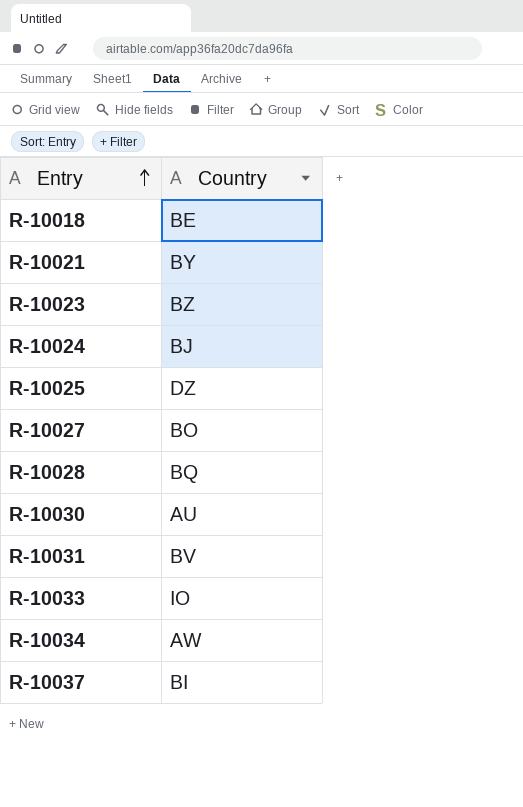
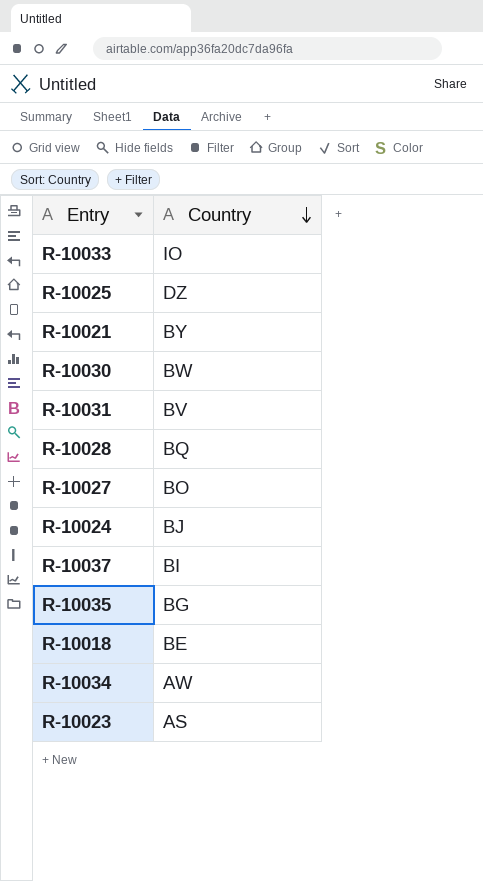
row order: Entry ascending -> Country descending
R-10030 | Country: AU -> BW
row R-10035: none -> BG
R-10023 | Country: BZ -> AS

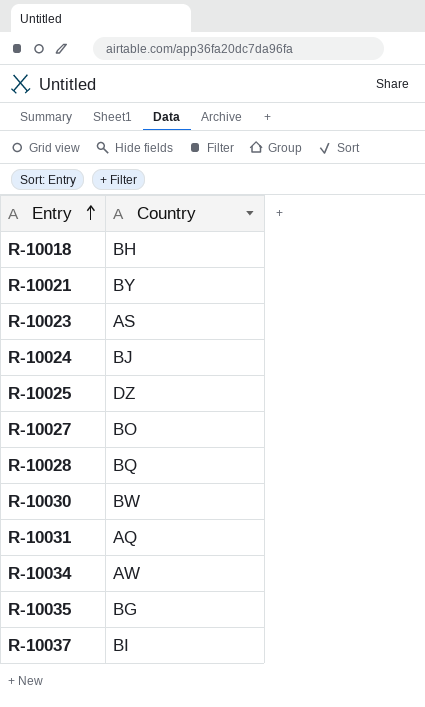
row order: Country descending -> Entry ascending
row R-10033: IO -> none
R-10018 | Country: BE -> BH
R-10031 | Country: BV -> AQ

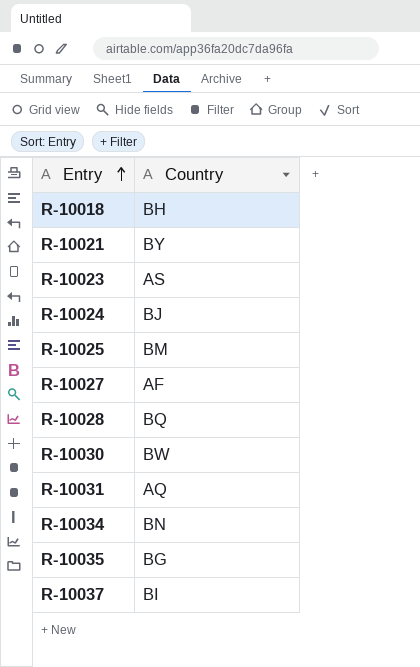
R-10025 | Country: DZ -> BM
R-10027 | Country: BO -> AF
R-10034 | Country: AW -> BN

